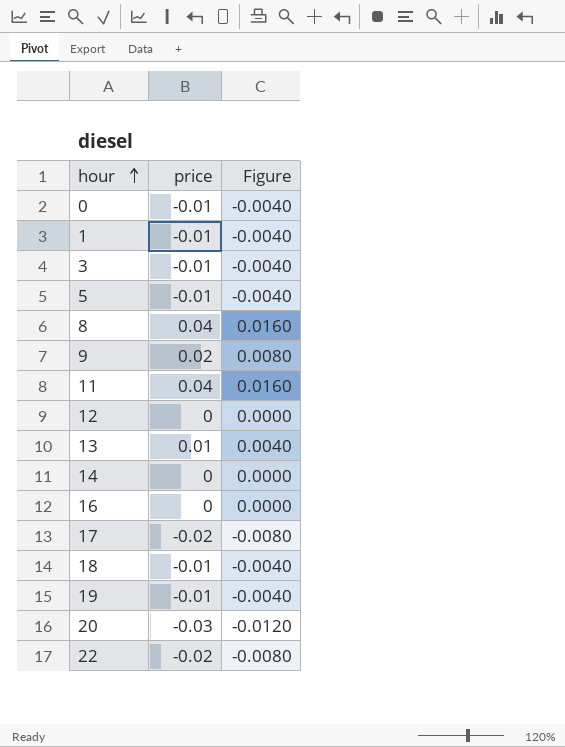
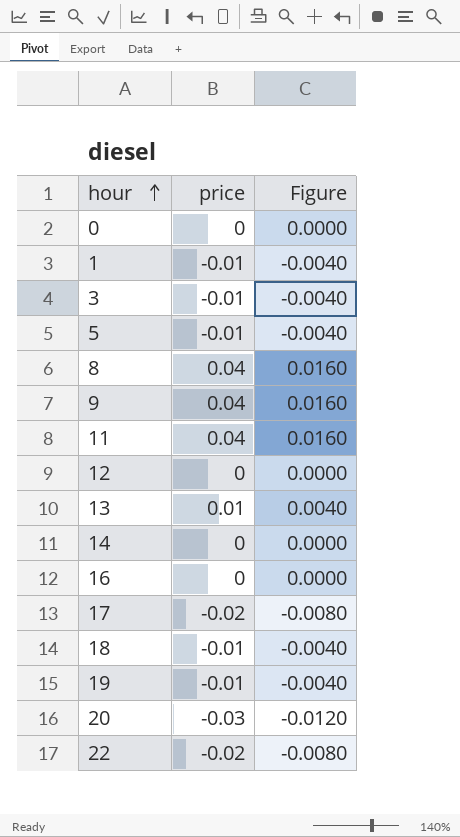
0 | price: -0.01 -> 0
0 | Figure: -0.0040 -> 0.0000
9 | price: 0.02 -> 0.04
9 | Figure: 0.0080 -> 0.0160

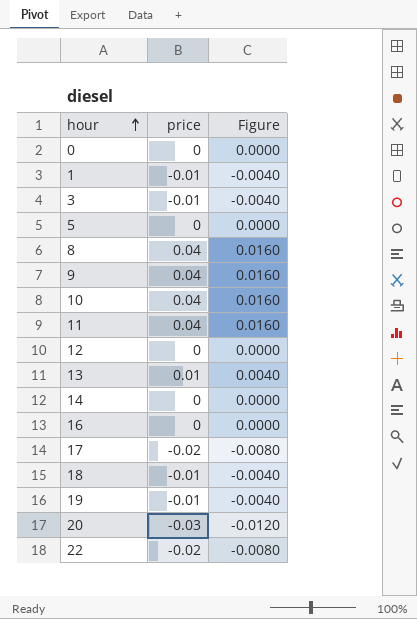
5 | price: -0.01 -> 0
5 | Figure: -0.0040 -> 0.0000
row 10: none -> 0.04 | 0.0160

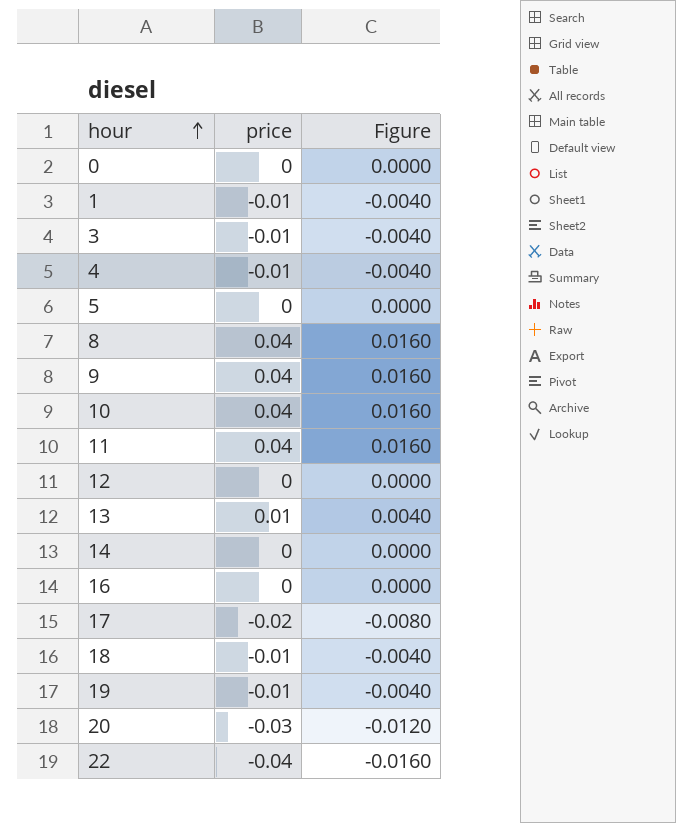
row 4: none -> -0.01 | -0.0040
22 | price: -0.02 -> -0.04
22 | Figure: -0.0080 -> -0.0160

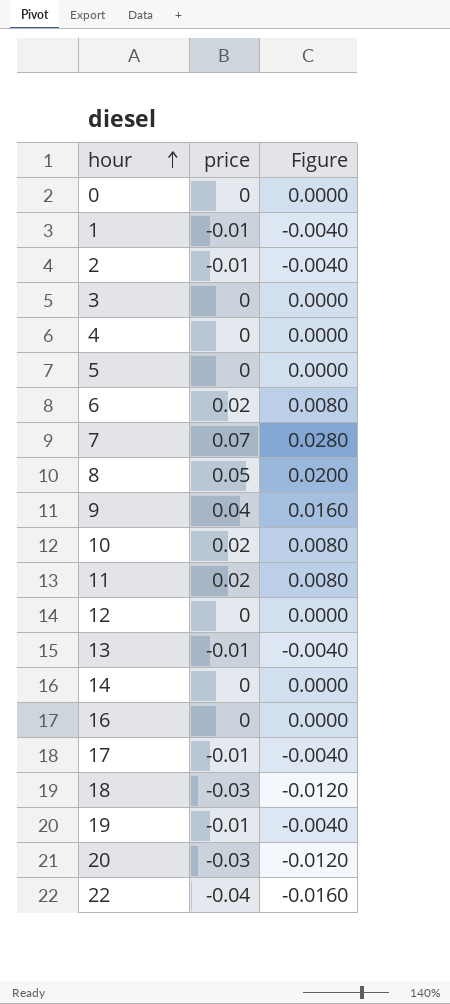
row 2: none -> -0.01 | -0.0040
3 | price: -0.01 -> 0
3 | Figure: -0.0040 -> 0.0000
4 | price: -0.01 -> 0
4 | Figure: -0.0040 -> 0.0000
row 6: none -> 0.02 | 0.0080
row 7: none -> 0.07 | 0.0280
8 | price: 0.04 -> 0.05
8 | Figure: 0.0160 -> 0.0200
10 | price: 0.04 -> 0.02
10 | Figure: 0.0160 -> 0.0080
11 | price: 0.04 -> 0.02
11 | Figure: 0.0160 -> 0.0080
13 | price: 0.01 -> -0.01
13 | Figure: 0.0040 -> -0.0040
17 | price: -0.02 -> -0.01
17 | Figure: -0.0080 -> -0.0040
18 | price: -0.01 -> -0.03
18 | Figure: -0.0040 -> -0.0120

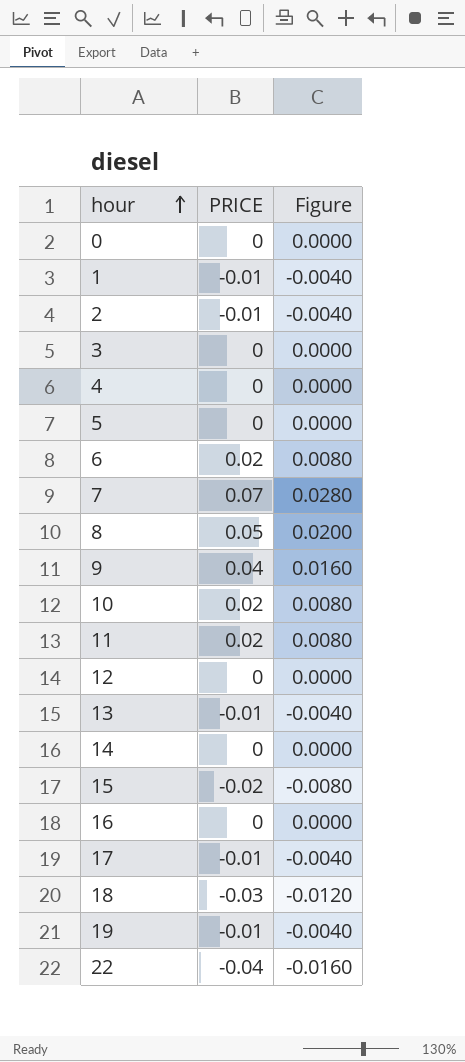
column name: price -> PRICE
row 20: -0.03 | -0.0120 -> none
row 15: none -> -0.02 | -0.0080

